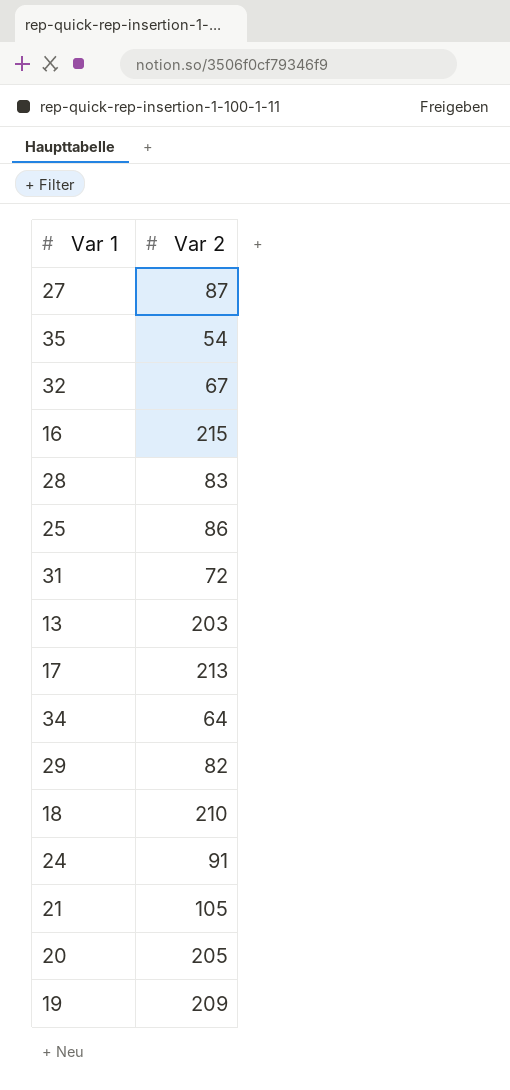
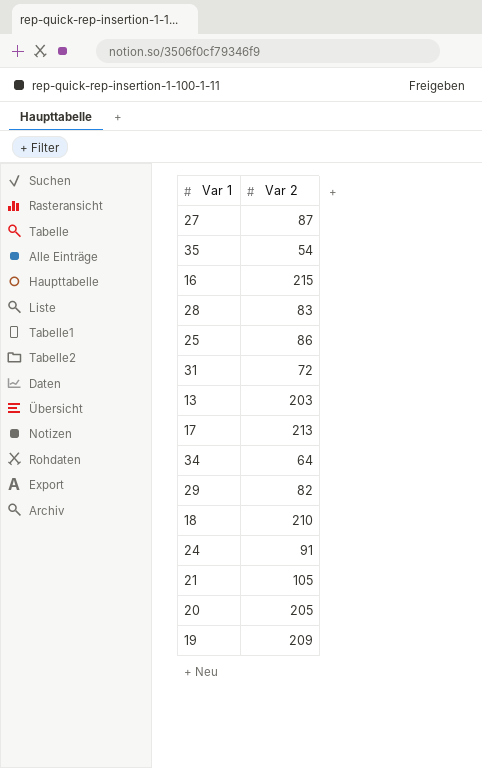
row 32: 67 -> none

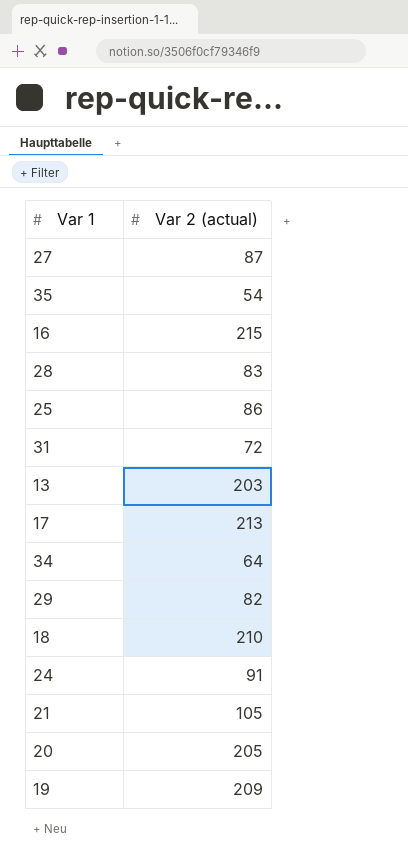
column name: Var 2 -> Var 2 (actual)

